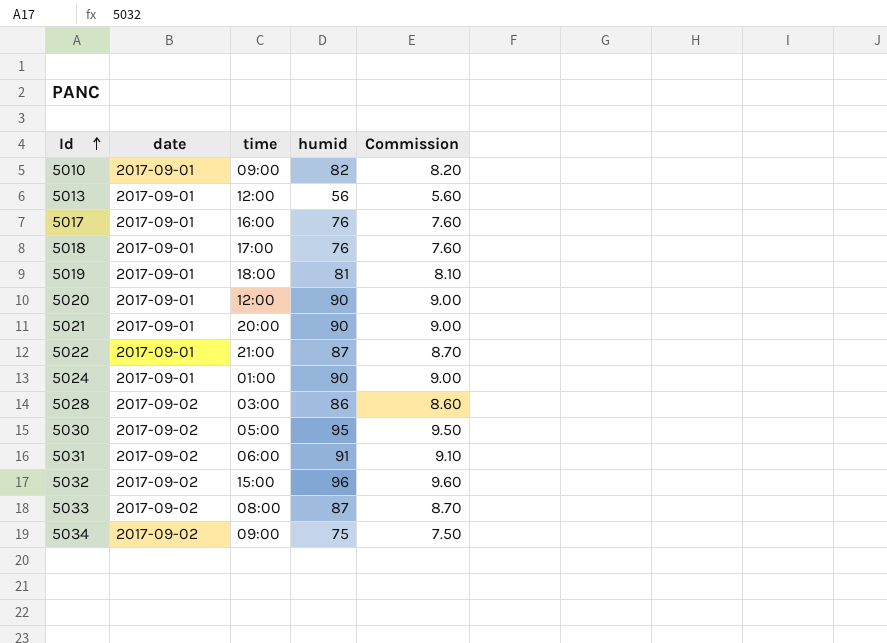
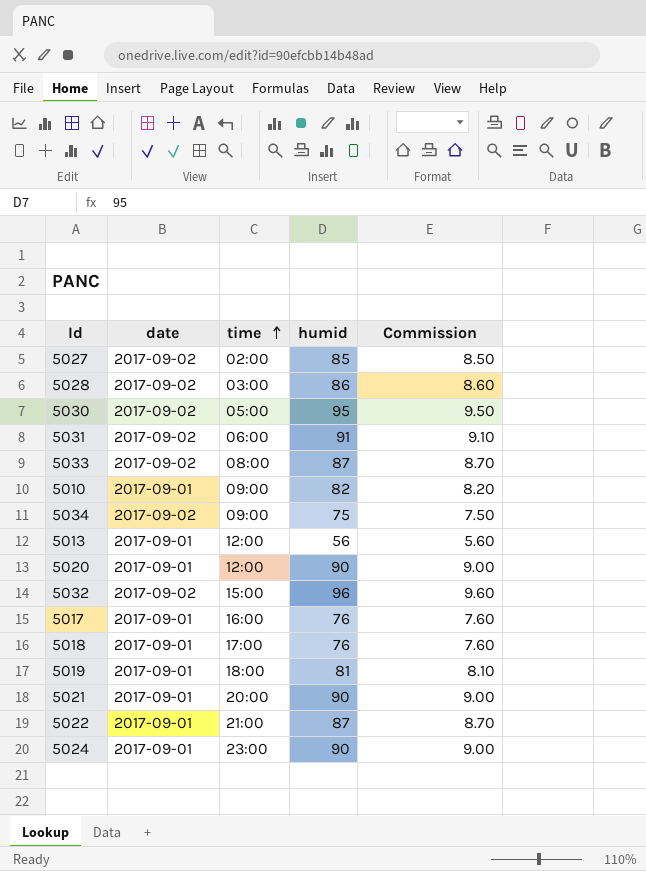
row order: Id ascending -> time ascending
row 5027: none -> 2017-09-02 | 02:00 | 85 | 8.50
5024 | time: 01:00 -> 23:00

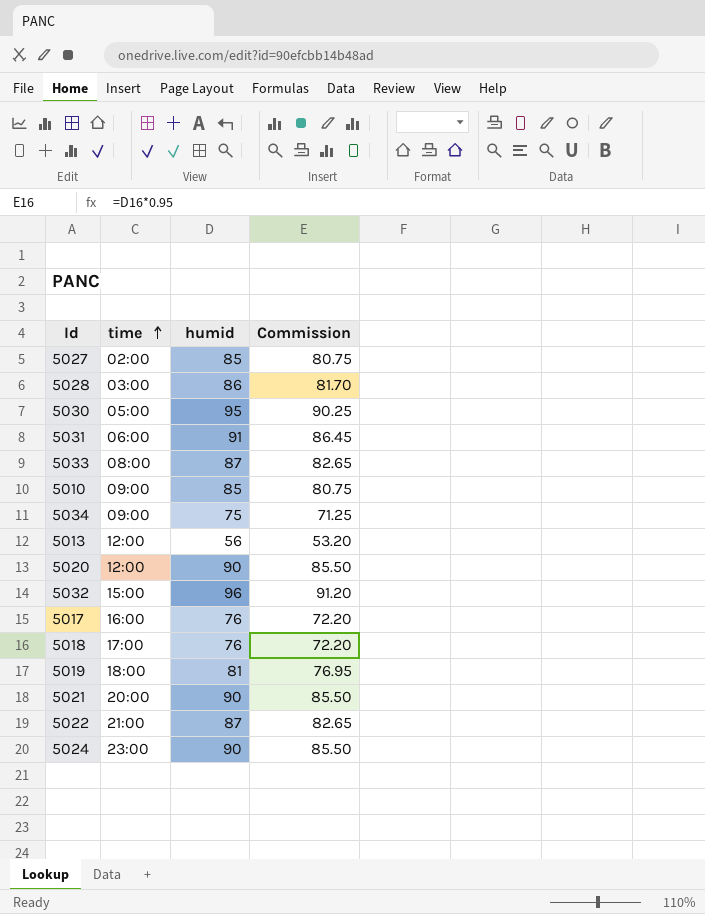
column date | position: 2 -> none
column Commission | formula: [humid] * 0.1 -> [humid] * 0.95
5010 | humid: 82 -> 85

